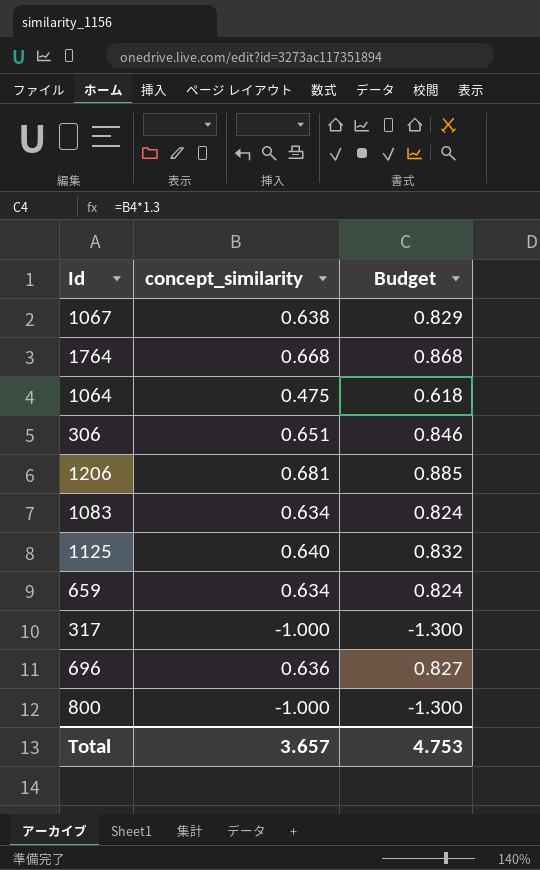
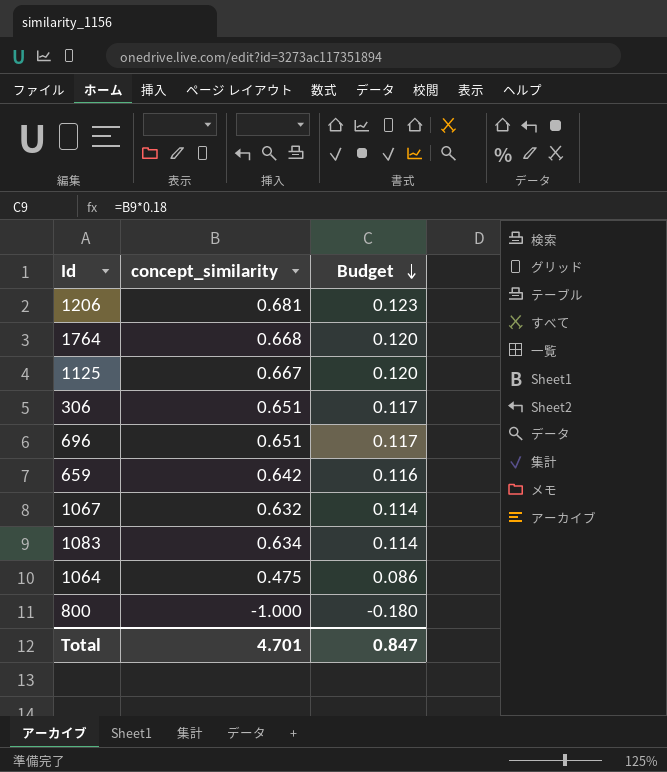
row order: none -> Budget descending
column Budget | formula: [concept_similarity] * 1.3 -> [concept_similarity] * 0.18
row 317: -1.000 | -1.300 -> none
1125 | concept_similarity: 0.640 -> 0.667
696 | concept_similarity: 0.636 -> 0.651
659 | concept_similarity: 0.634 -> 0.642
1067 | concept_similarity: 0.638 -> 0.632
Total | concept_similarity: 3.657 -> 4.701
Total | Budget: 4.753 -> 0.847

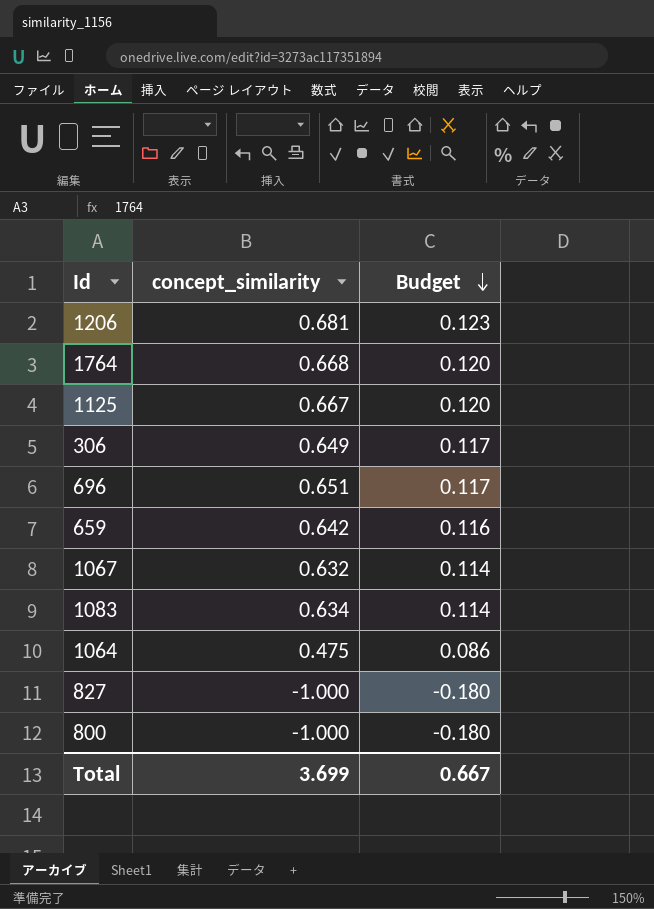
306 | concept_similarity: 0.651 -> 0.649
row 827: none -> -1.000 | -0.180
Total | concept_similarity: 4.701 -> 3.699
Total | Budget: 0.847 -> 0.667

